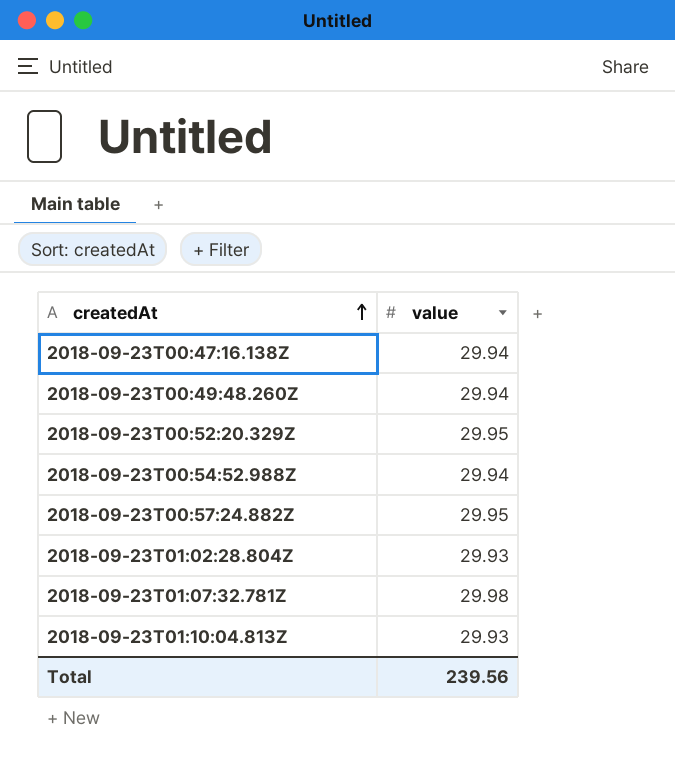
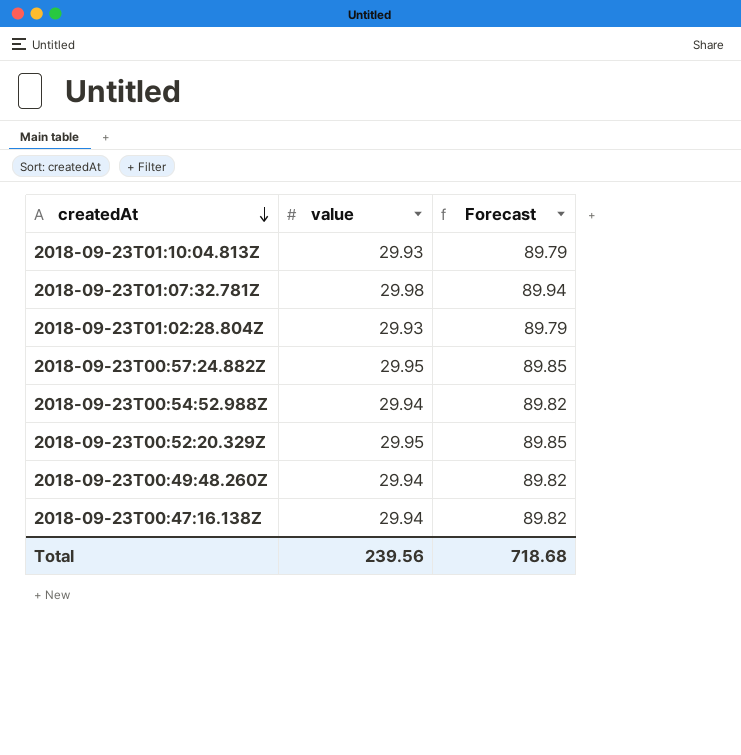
row order: createdAt ascending -> createdAt descending
column Forecast | formula: none -> [value] * 3

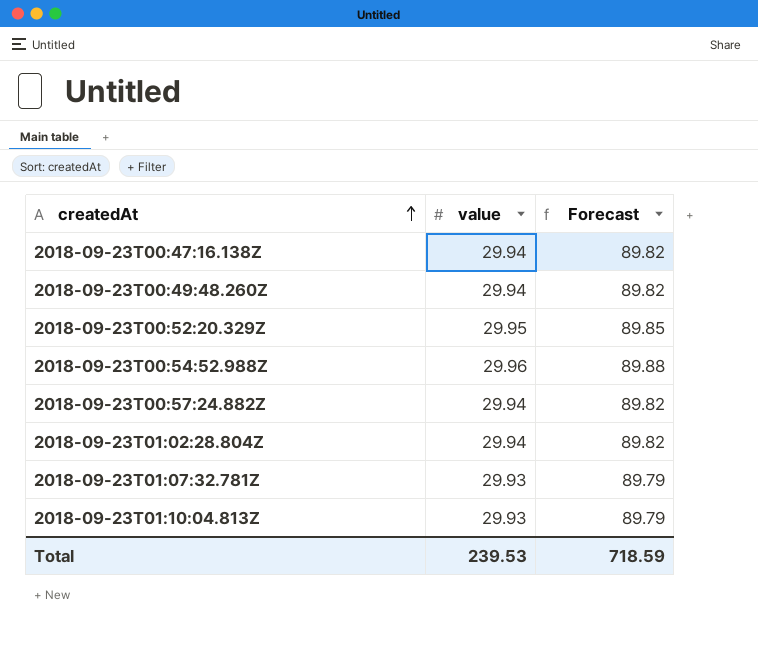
row order: createdAt descending -> createdAt ascending
2018-09-23T00:54:52.988Z | value: 29.94 -> 29.96
2018-09-23T00:54:52.988Z | Forecast: 89.82 -> 89.88
2018-09-23T00:57:24.882Z | value: 29.95 -> 29.94
2018-09-23T00:57:24.882Z | Forecast: 89.85 -> 89.82
2018-09-23T01:02:28.804Z | value: 29.93 -> 29.94
2018-09-23T01:02:28.804Z | Forecast: 89.79 -> 89.82
2018-09-23T01:07:32.781Z | value: 29.98 -> 29.93
2018-09-23T01:07:32.781Z | Forecast: 89.94 -> 89.79
Total | value: 239.56 -> 239.53
Total | Forecast: 718.68 -> 718.59

